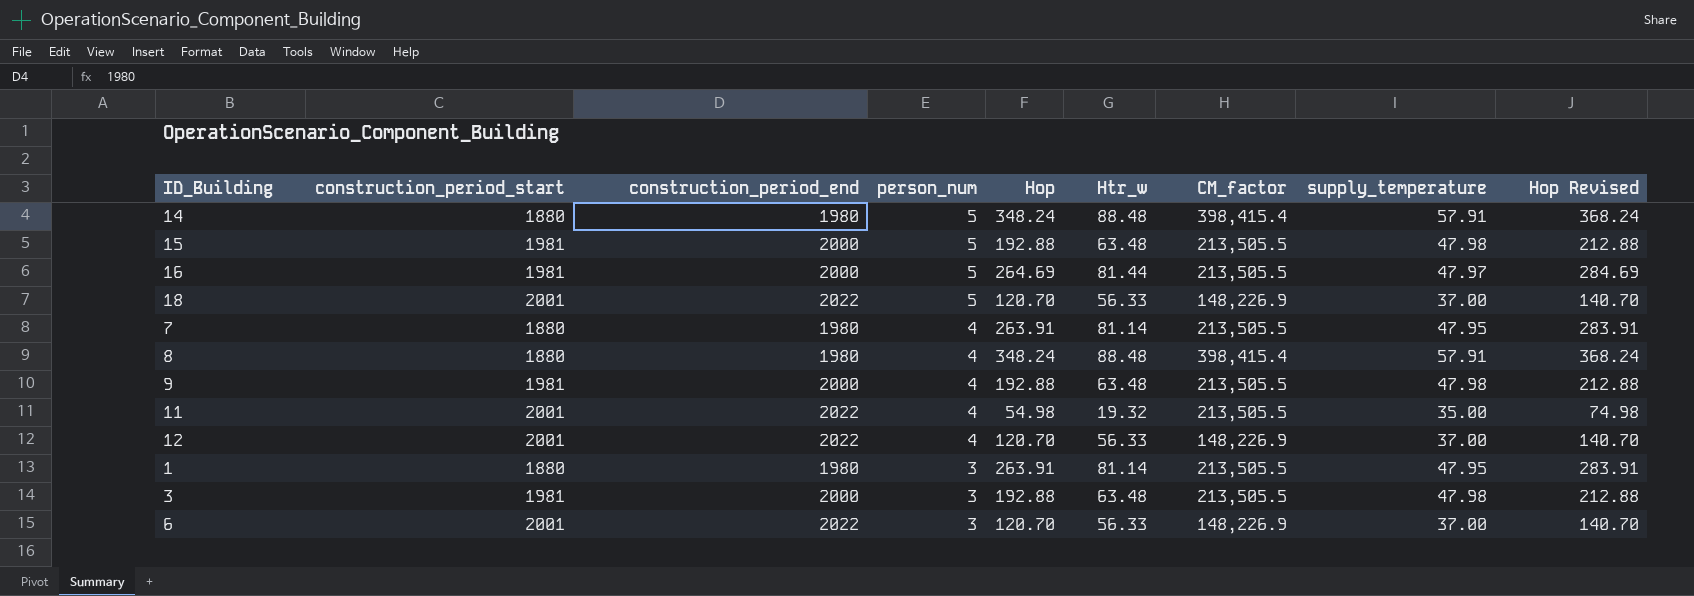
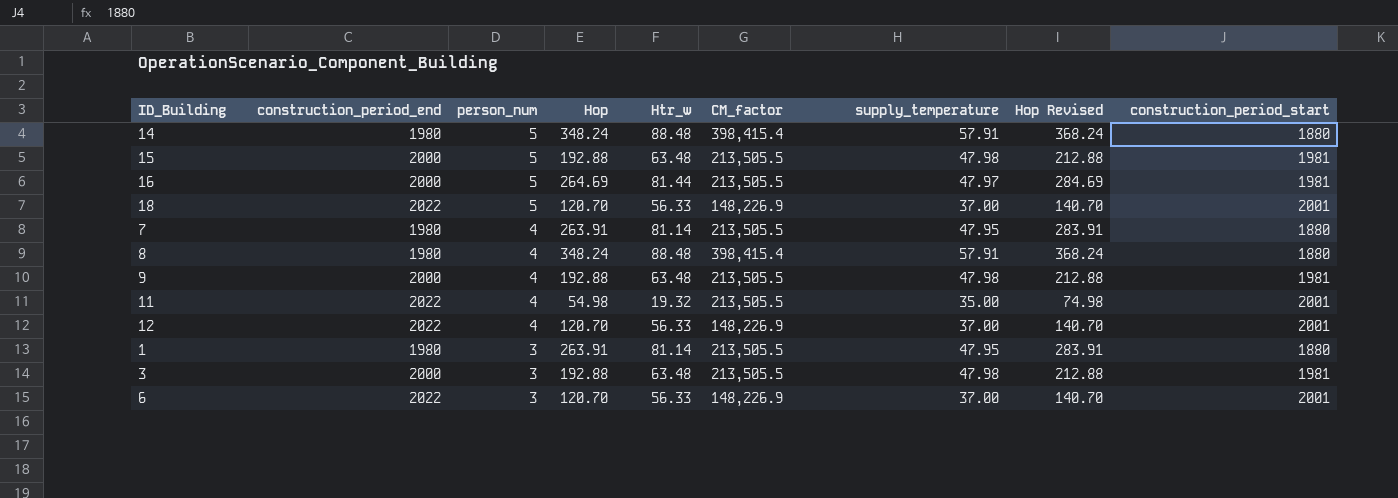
column construction_period_start | position: 2 -> 9

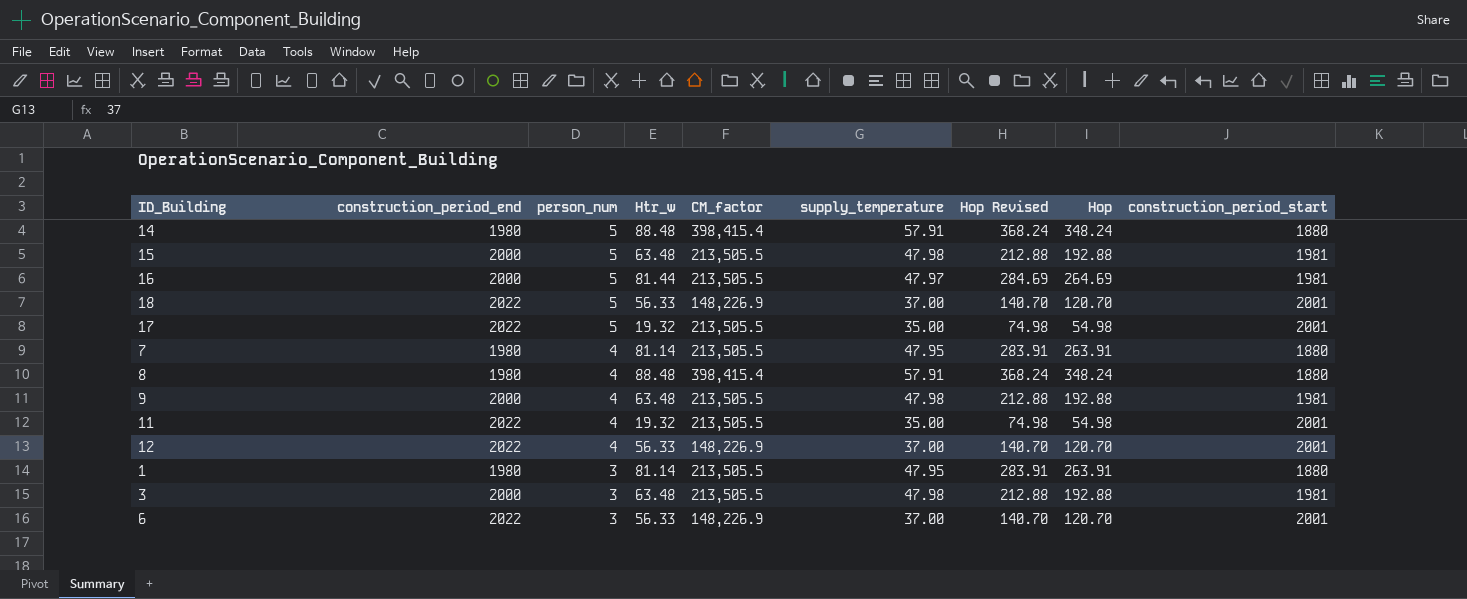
column Hop | position: 4 -> 8
row 17: none -> 2022 | 5 | 19.32 | 213,505.5 | 35.00 | 74.98 | 54.98 | 2001

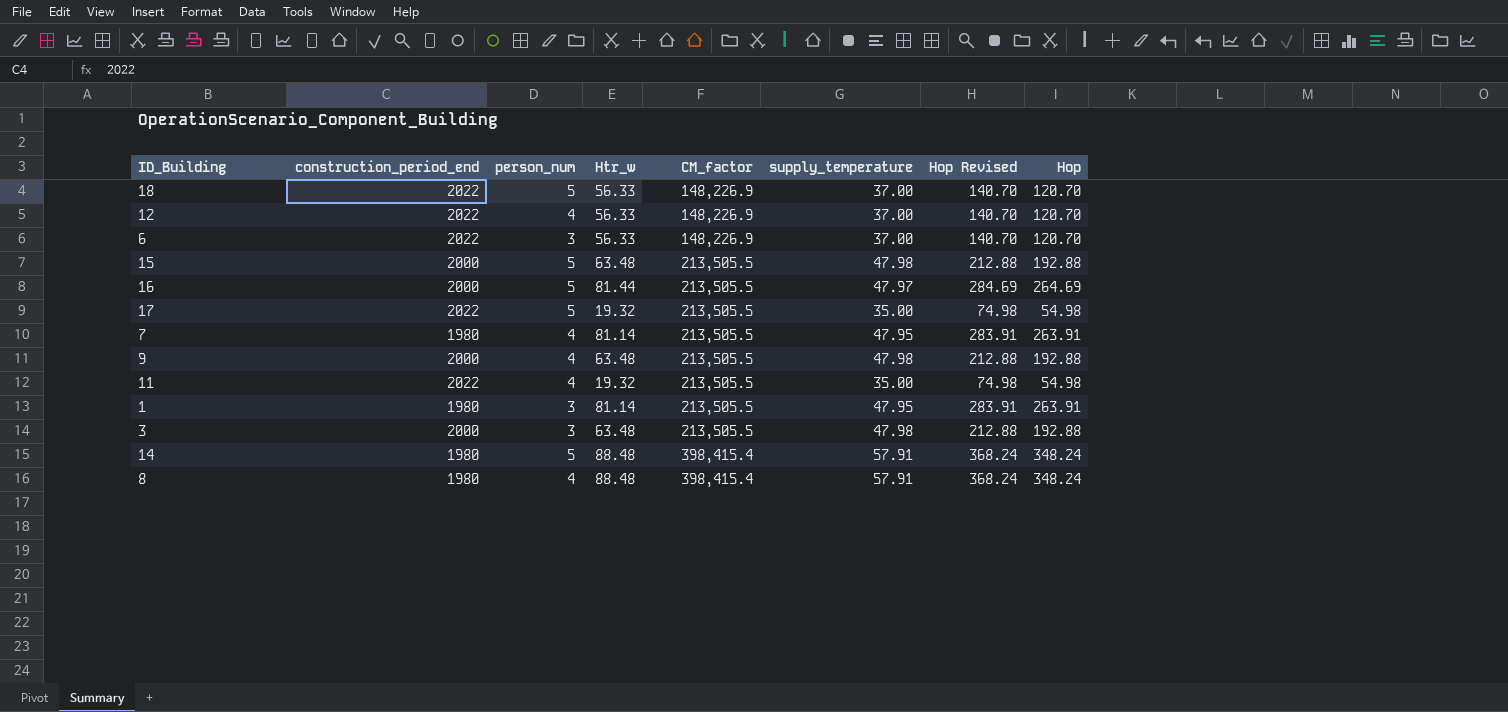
row order: person_num descending -> CM_factor ascending
column construction_period_start | position: 9 -> none

